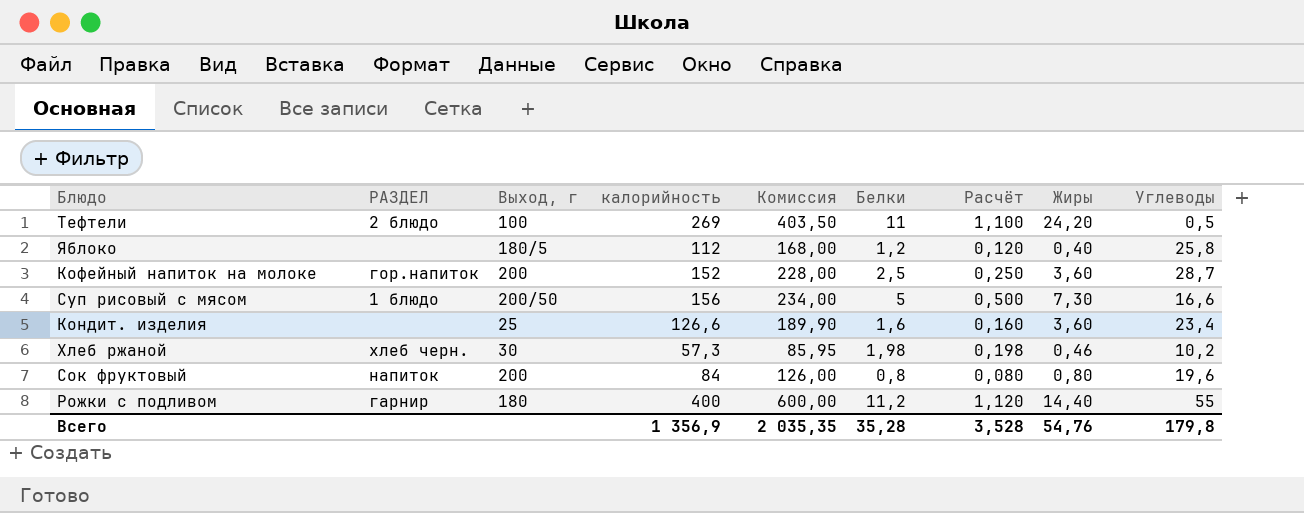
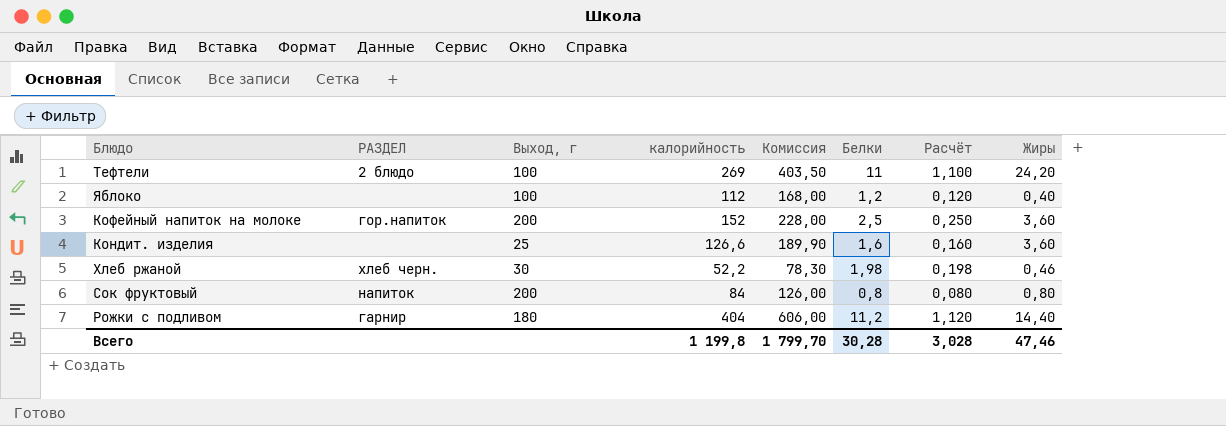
column Углеводы | position: 9 -> none
row Суп рисовый с мясом: 1 блюдо | 200/50 | 156 | 234,00 | 5 | 0,500 | 7,30 | 16,6 -> none
Яблоко | Выход, г: 180/5 -> 100
Хлеб ржаной | калорийность: 57,3 -> 52,2
Хлеб ржаной | Комиссия: 85,95 -> 78,30
Рожки с подливом | калорийность: 400 -> 404
Рожки с подливом | Комиссия: 600,00 -> 606,00
Всего | калорийность: 1 356,9 -> 1 199,8
Всего | Комиссия: 2 035,35 -> 1 799,70
Всего | Белки: 35,28 -> 30,28
Всего | Расчёт: 3,528 -> 3,028
Всего | Жиры: 54,76 -> 47,46

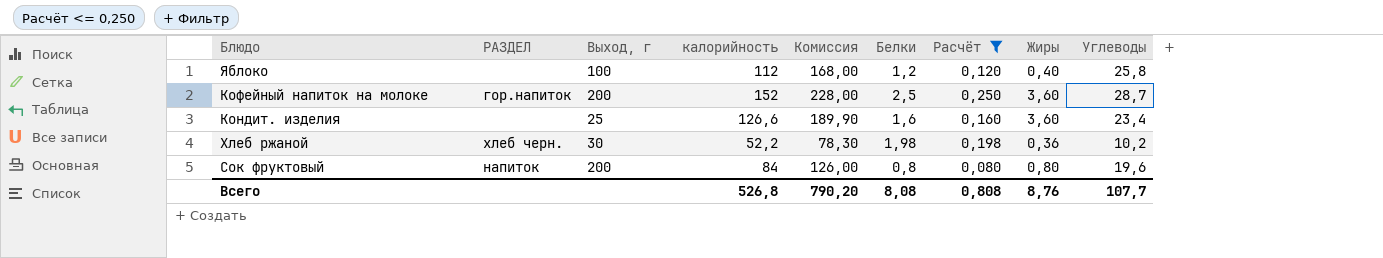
filter: none -> Расчёт <= 0,250
column Углеводы | position: none -> 9
Хлеб ржаной | Жиры: 0,46 -> 0,36
Всего | калорийность: 1 199,8 -> 526,8
Всего | Комиссия: 1 799,70 -> 790,20
Всего | Белки: 30,28 -> 8,08
Всего | Расчёт: 3,028 -> 0,808
Всего | Жиры: 47,46 -> 8,76

